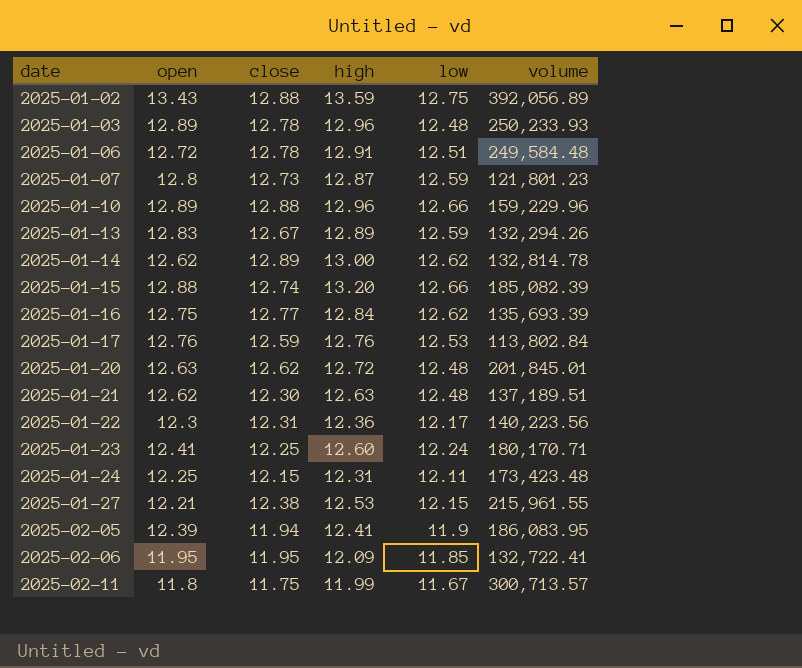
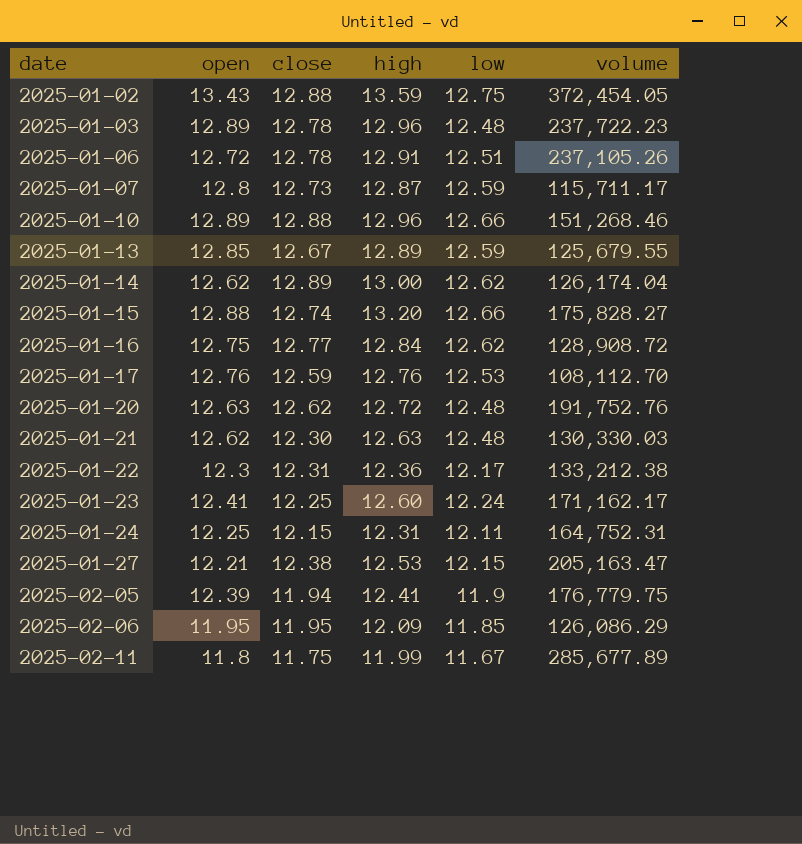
2025-01-02 | volume: 392,056.89 -> 372,454.05
2025-01-03 | volume: 250,233.93 -> 237,722.23
2025-01-06 | volume: 249,584.48 -> 237,105.26
2025-01-07 | volume: 121,801.23 -> 115,711.17
2025-01-10 | volume: 159,229.96 -> 151,268.46
2025-01-13 | open: 12.83 -> 12.85
2025-01-13 | volume: 132,294.26 -> 125,679.55
2025-01-14 | volume: 132,814.78 -> 126,174.04
2025-01-15 | volume: 185,082.39 -> 175,828.27
2025-01-16 | volume: 135,693.39 -> 128,908.72
2025-01-17 | volume: 113,802.84 -> 108,112.70
2025-01-20 | volume: 201,845.01 -> 191,752.76
2025-01-21 | volume: 137,189.51 -> 130,330.03
2025-01-22 | volume: 140,223.56 -> 133,212.38
2025-01-23 | volume: 180,170.71 -> 171,162.17
2025-01-24 | volume: 173,423.48 -> 164,752.31
2025-01-27 | volume: 215,961.55 -> 205,163.47
2025-02-05 | volume: 186,083.95 -> 176,779.75
2025-02-06 | volume: 132,722.41 -> 126,086.29
2025-02-11 | volume: 300,713.57 -> 285,677.89

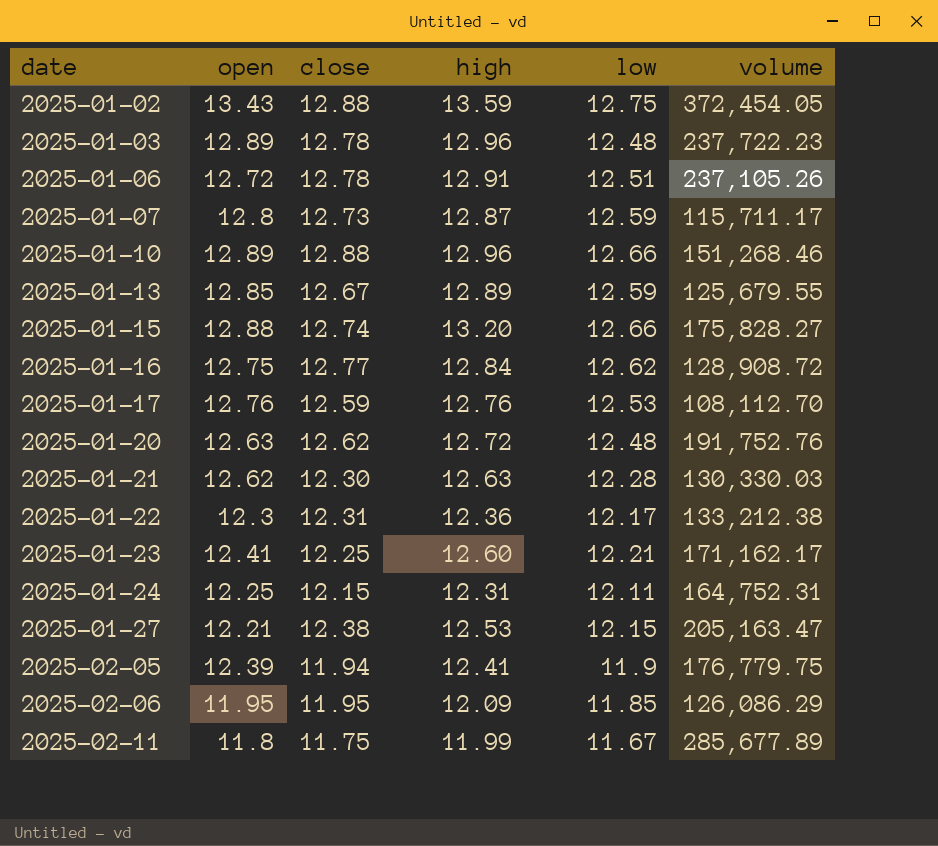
row 2025-01-14: 12.62 | 12.89 | 13.00 | 12.62 | 126,174.04 -> none
2025-01-21 | low: 12.48 -> 12.28
2025-01-23 | low: 12.24 -> 12.21

